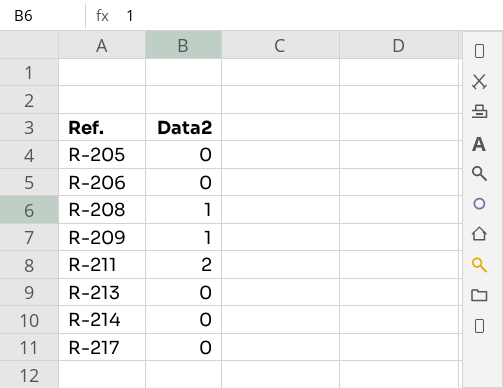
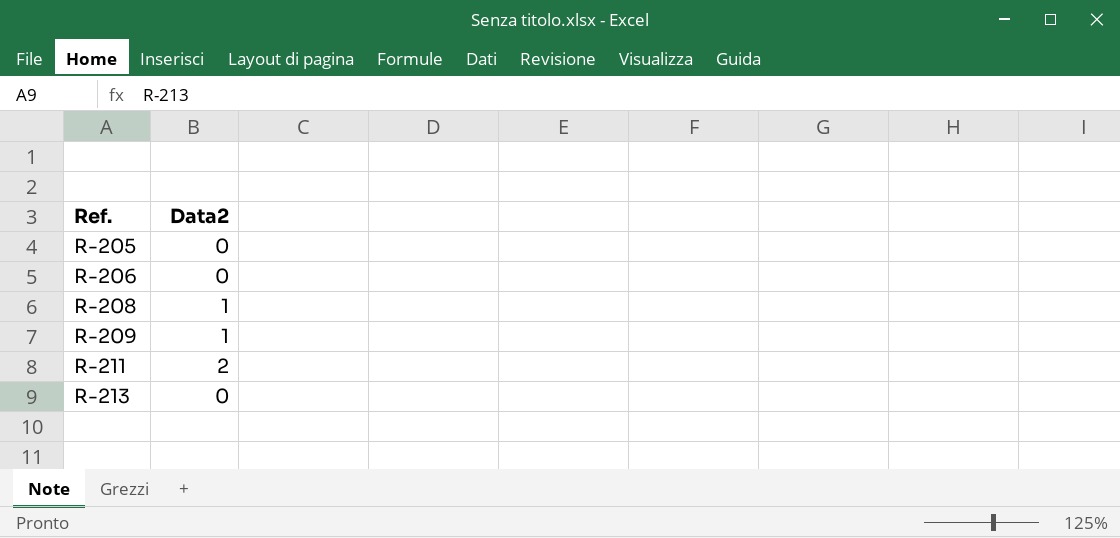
row R-214: 0 -> none
row R-217: 0 -> none

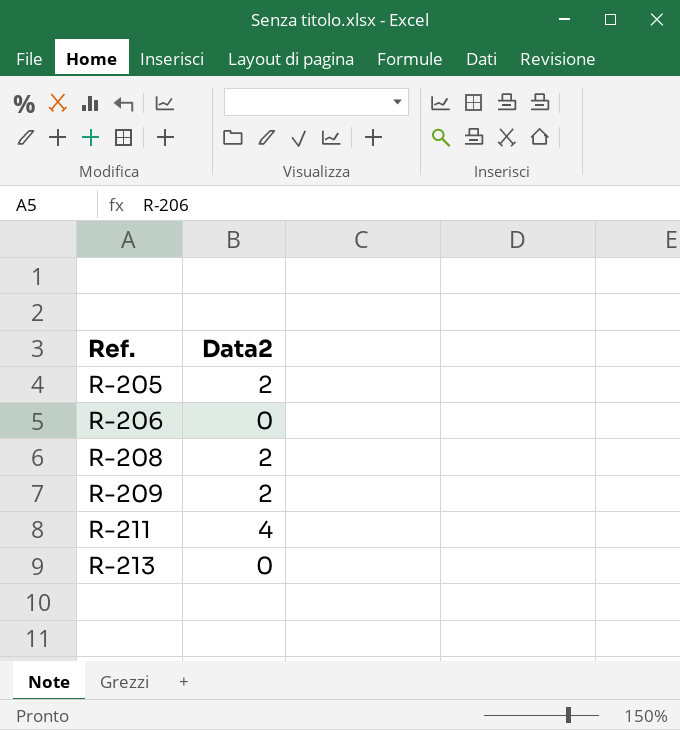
R-205 | Data2: 0 -> 2
R-208 | Data2: 1 -> 2
R-209 | Data2: 1 -> 2
R-211 | Data2: 2 -> 4

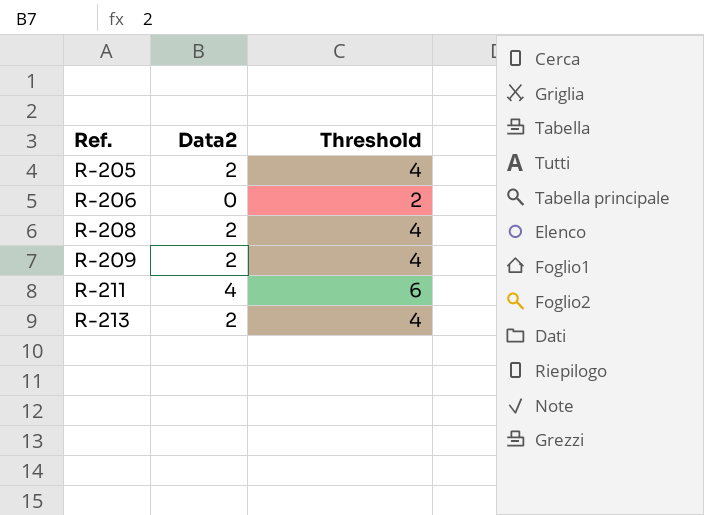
column Threshold | formula: none -> [Data2] + 2
R-213 | Data2: 0 -> 2

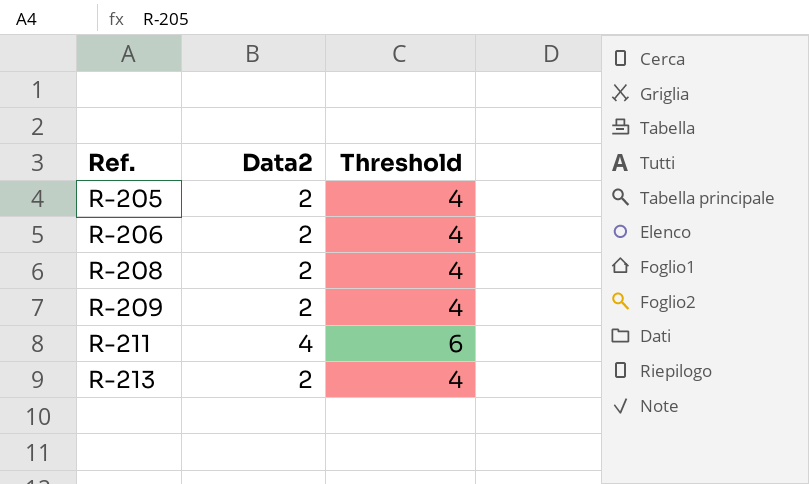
R-206 | Data2: 0 -> 2
R-206 | Threshold: 2 -> 4

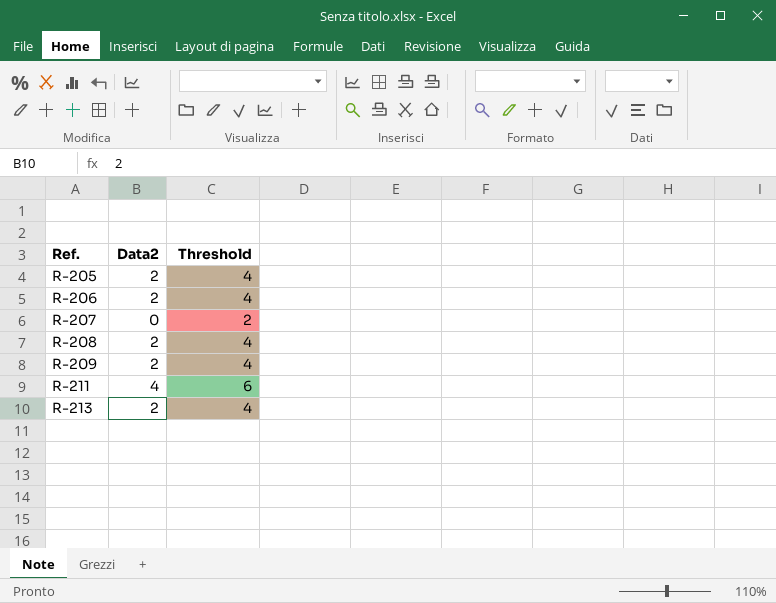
row R-207: none -> 0 | 2

